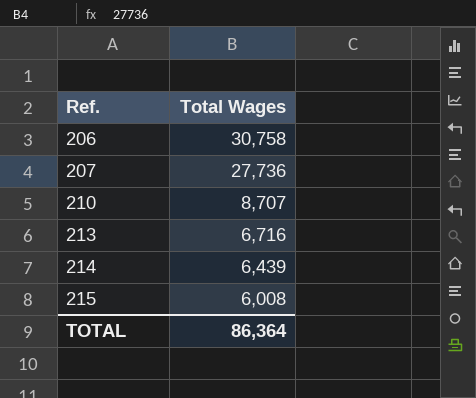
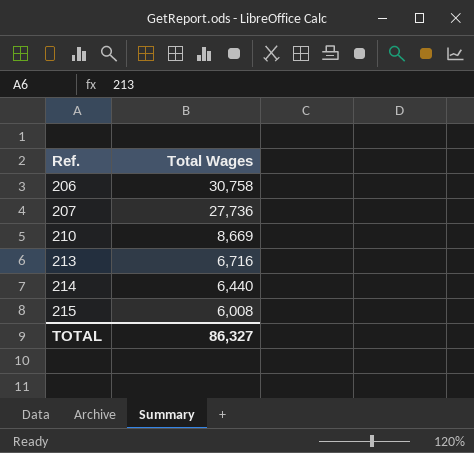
210 | Total Wages: 8,707 -> 8,669
214 | Total Wages: 6,439 -> 6,440
TOTAL | Total Wages: 86,364 -> 86,327

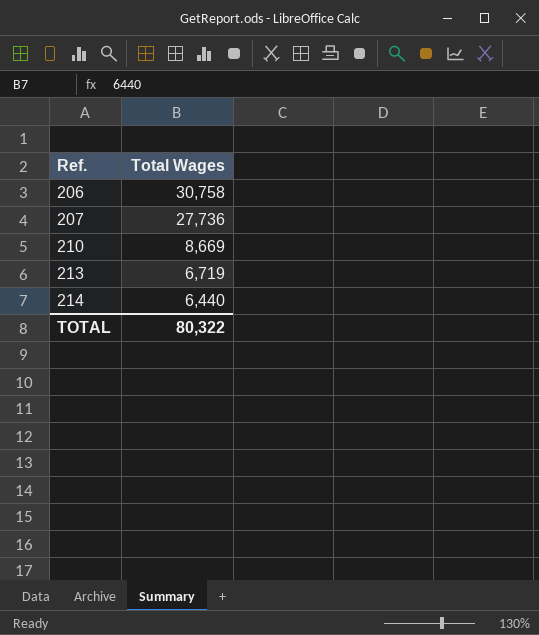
row 215: 6,008 -> none
213 | Total Wages: 6,716 -> 6,719
TOTAL | Total Wages: 86,327 -> 80,322

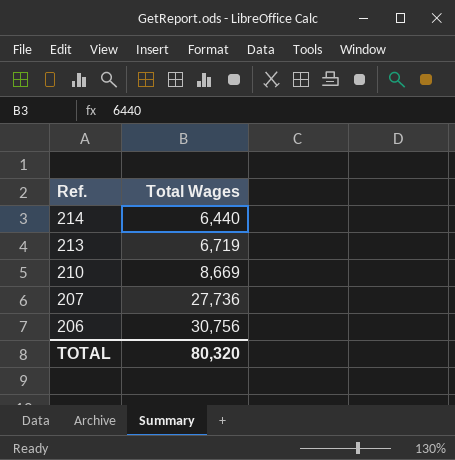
row order: Ref. ascending -> Ref. descending
206 | Total Wages: 30,758 -> 30,756
TOTAL | Total Wages: 80,322 -> 80,320

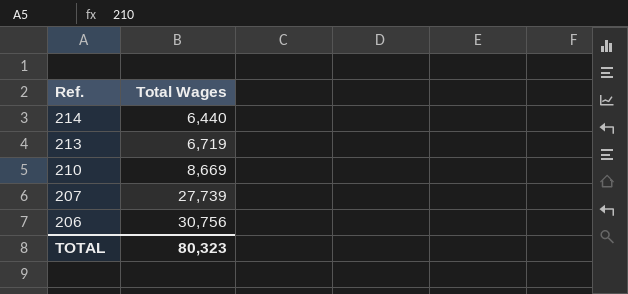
207 | Total Wages: 27,736 -> 27,739
TOTAL | Total Wages: 80,320 -> 80,323

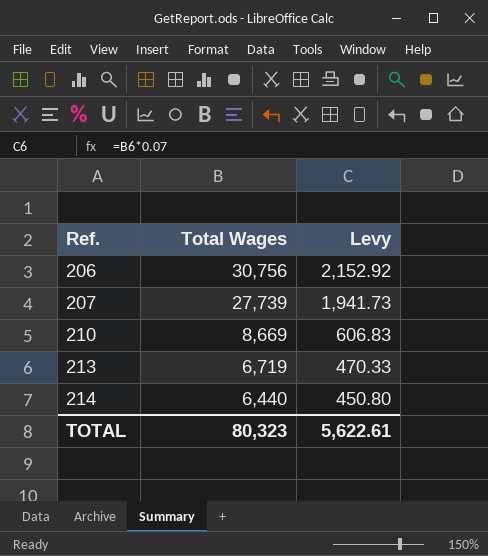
row order: Ref. descending -> Ref. ascending
column Levy | formula: none -> [Total Wages] * 0.07

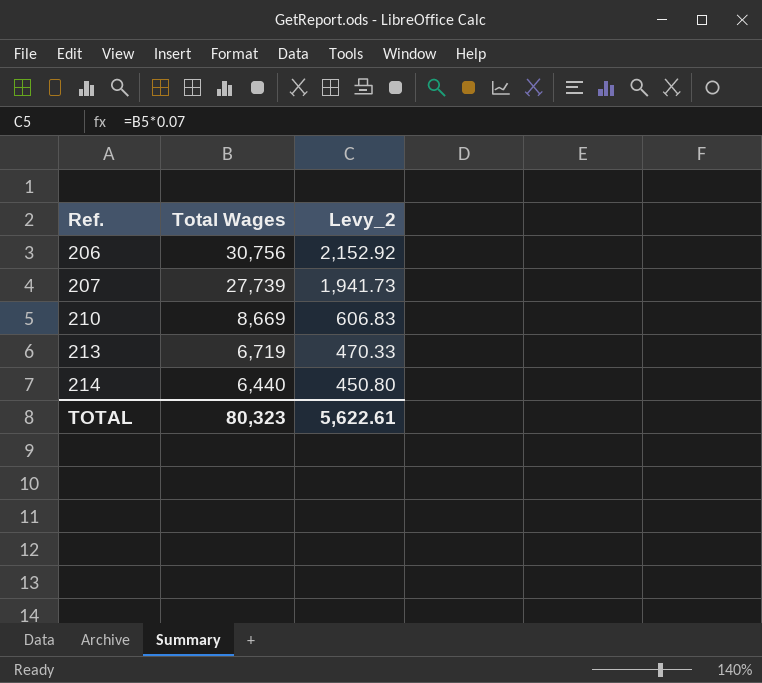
column name: Levy -> Levy_2

